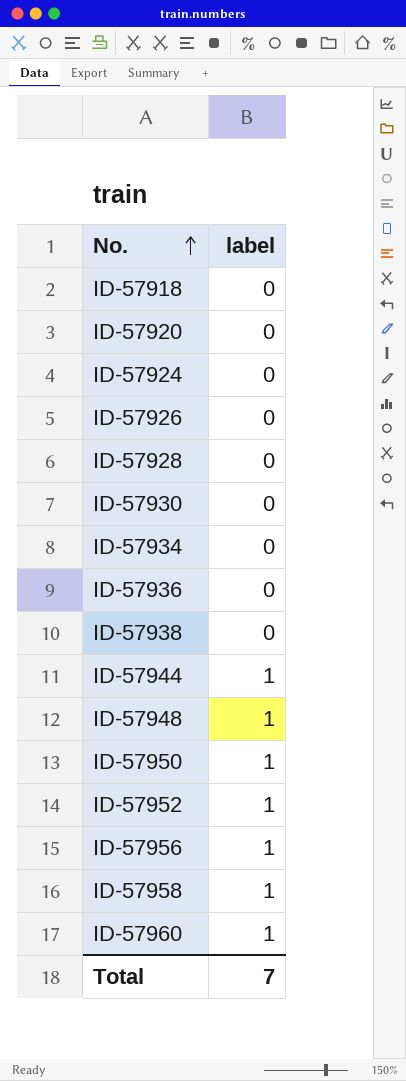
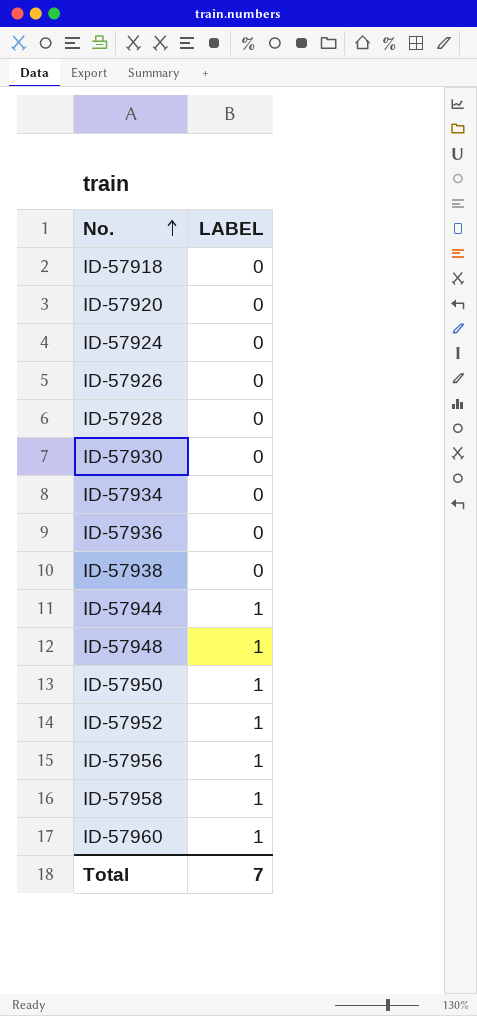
column name: label -> LABEL

